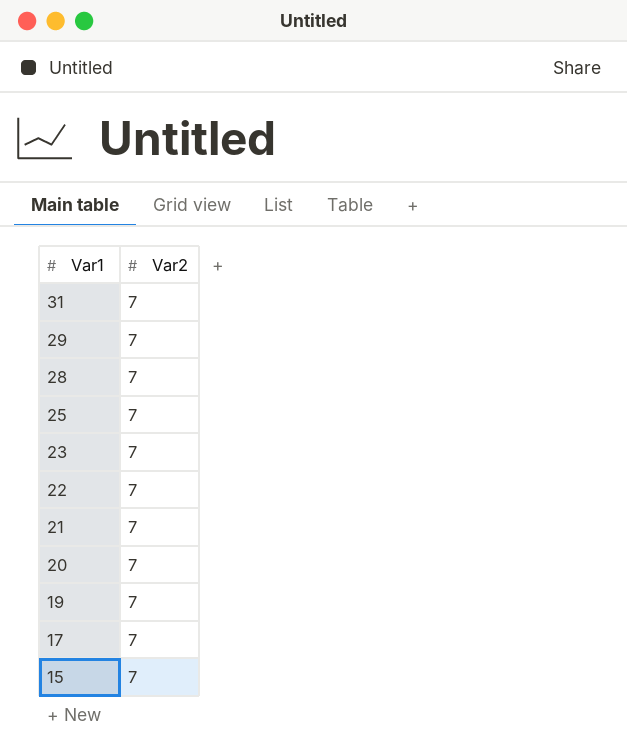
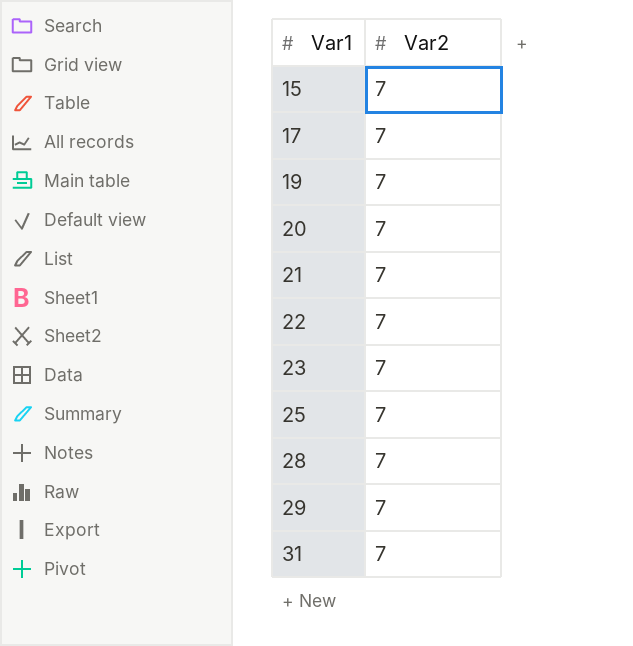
row order: Var1 descending -> Var1 ascending

